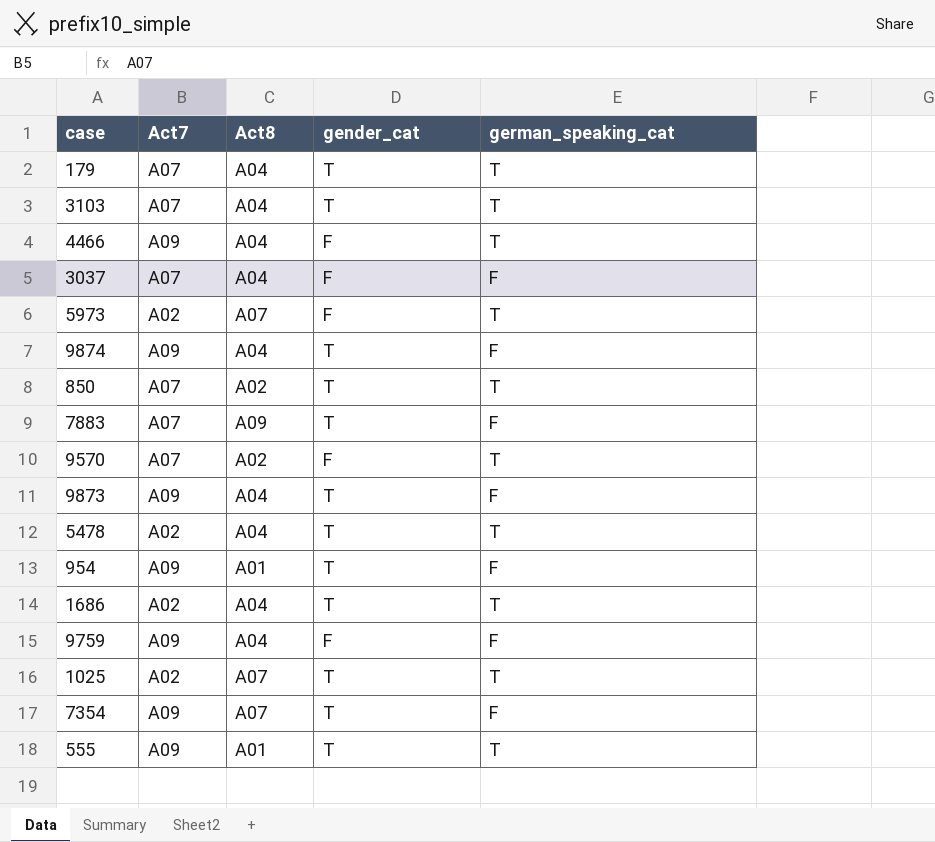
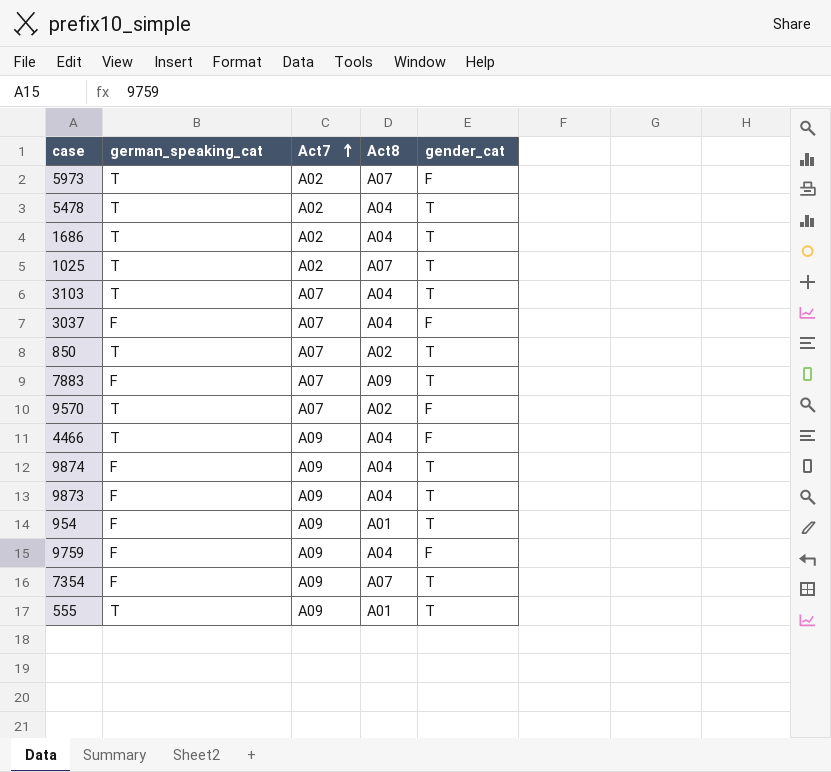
row order: none -> Act7 ascending
column german_speaking_cat | position: 5 -> 2
row 179: A07 | A04 | T | T -> none

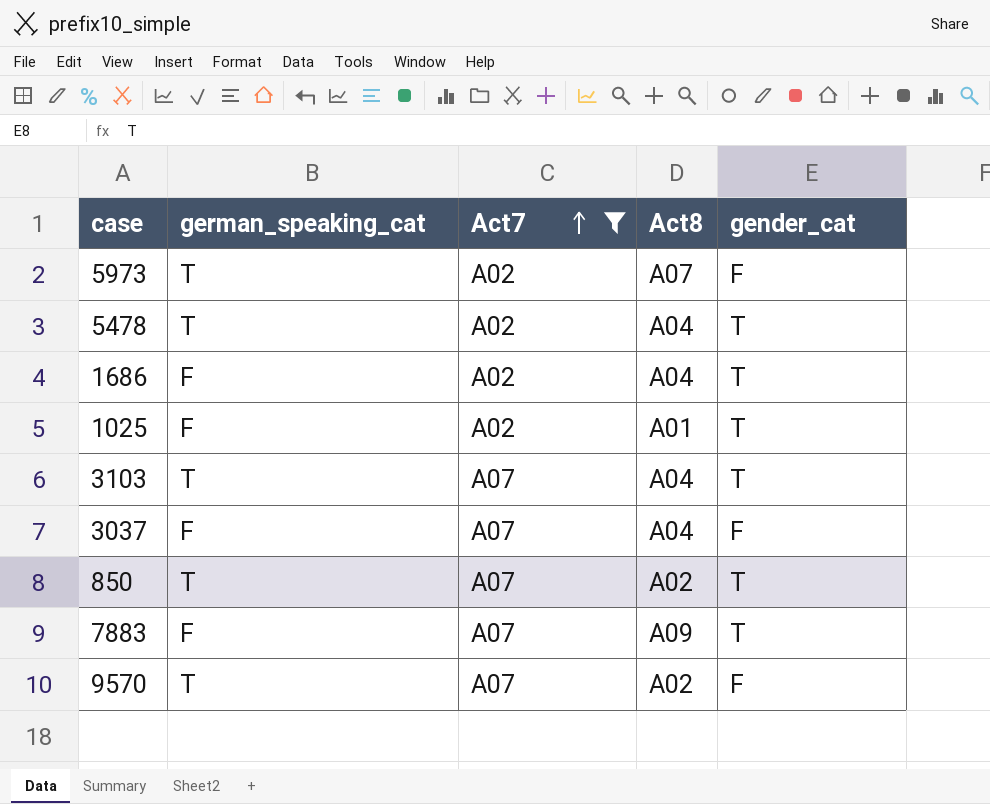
filter: none -> Act7 != A09
1686 | german_speaking_cat: T -> F
1025 | german_speaking_cat: T -> F
1025 | Act8: A07 -> A01

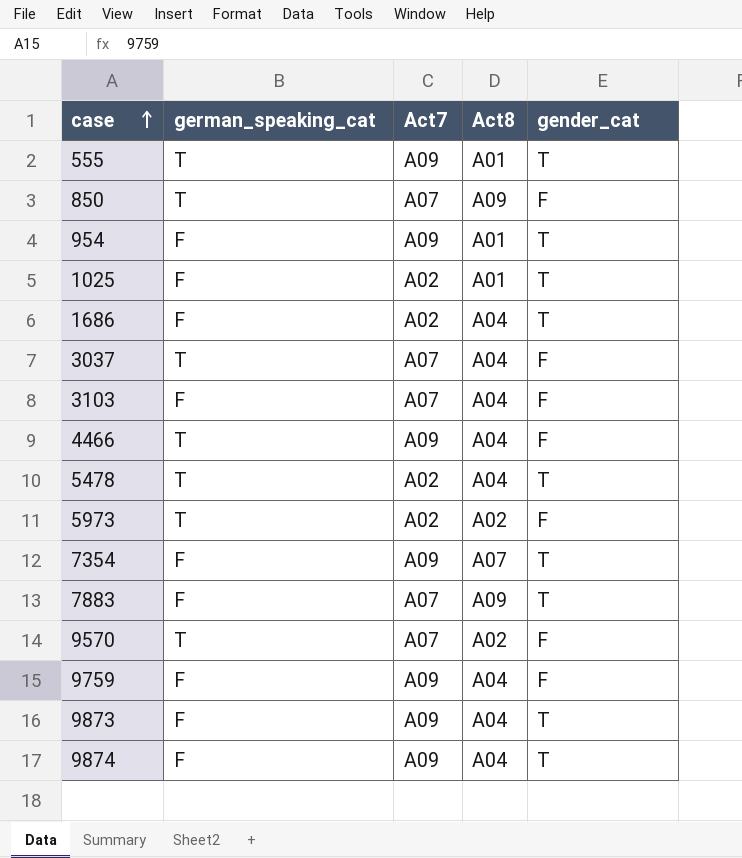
filter: Act7 != A09 -> none
row order: Act7 ascending -> case ascending
850 | Act8: A02 -> A09
850 | gender_cat: T -> F
3037 | german_speaking_cat: F -> T
3103 | german_speaking_cat: T -> F
3103 | gender_cat: T -> F
5973 | Act8: A07 -> A02

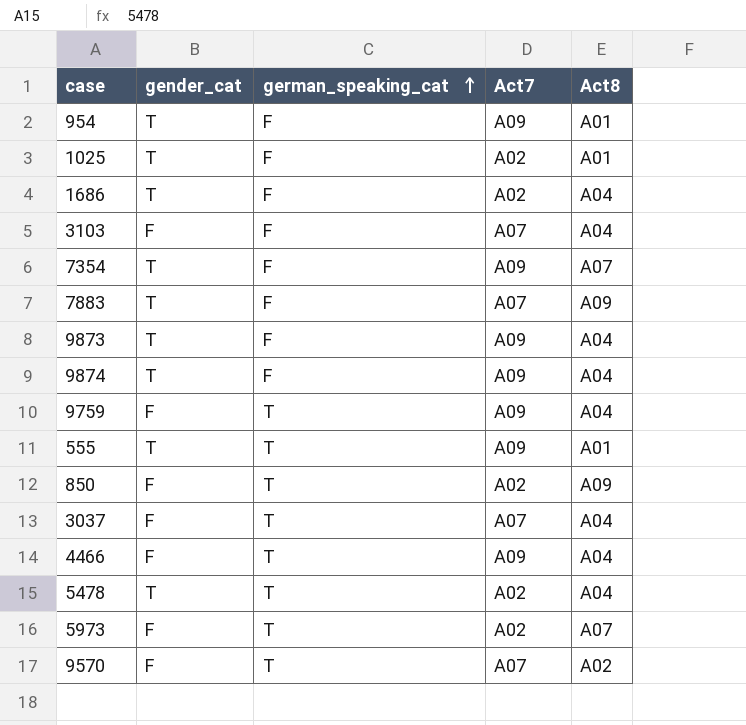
row order: case ascending -> german_speaking_cat ascending
column gender_cat | position: 5 -> 2
9759 | german_speaking_cat: F -> T
850 | Act7: A07 -> A02
5973 | Act8: A02 -> A07

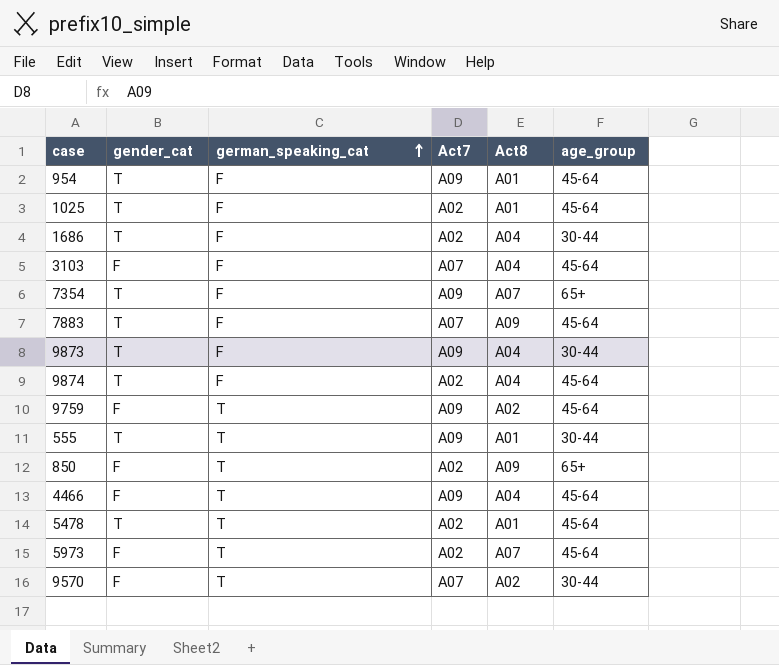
column age_group | position: none -> 6
row 3037: F | T | A07 | A04 -> none
9874 | Act7: A09 -> A02
9759 | Act8: A04 -> A02
5478 | Act8: A04 -> A01

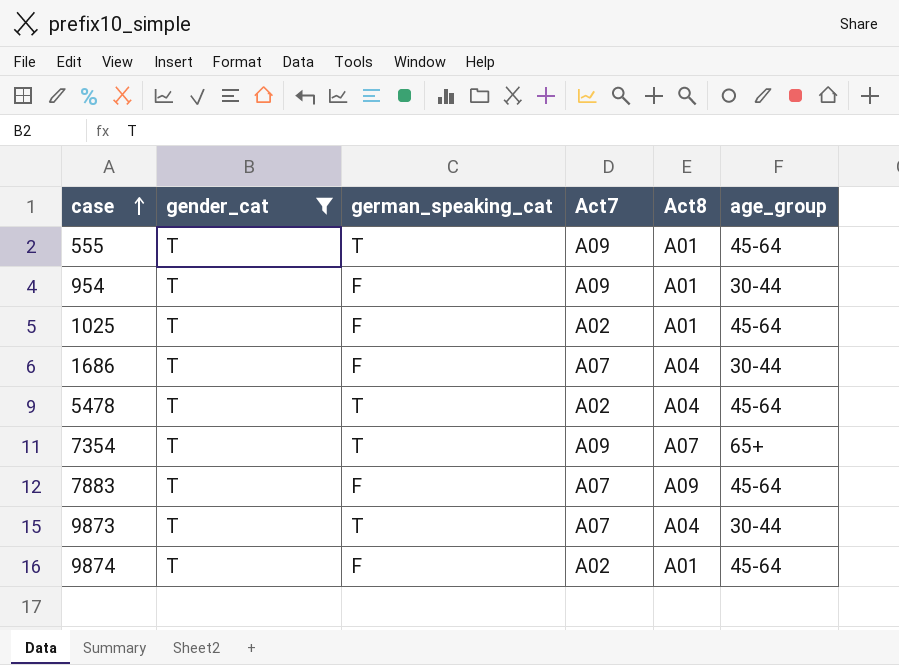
filter: none -> gender_cat = T
row order: german_speaking_cat ascending -> case ascending
555 | age_group: 30-44 -> 45-64
954 | age_group: 45-64 -> 30-44
1686 | Act7: A02 -> A07
5478 | Act8: A01 -> A04
7354 | german_speaking_cat: F -> T
9873 | german_speaking_cat: F -> T
9873 | Act7: A09 -> A07
9874 | Act8: A04 -> A01

